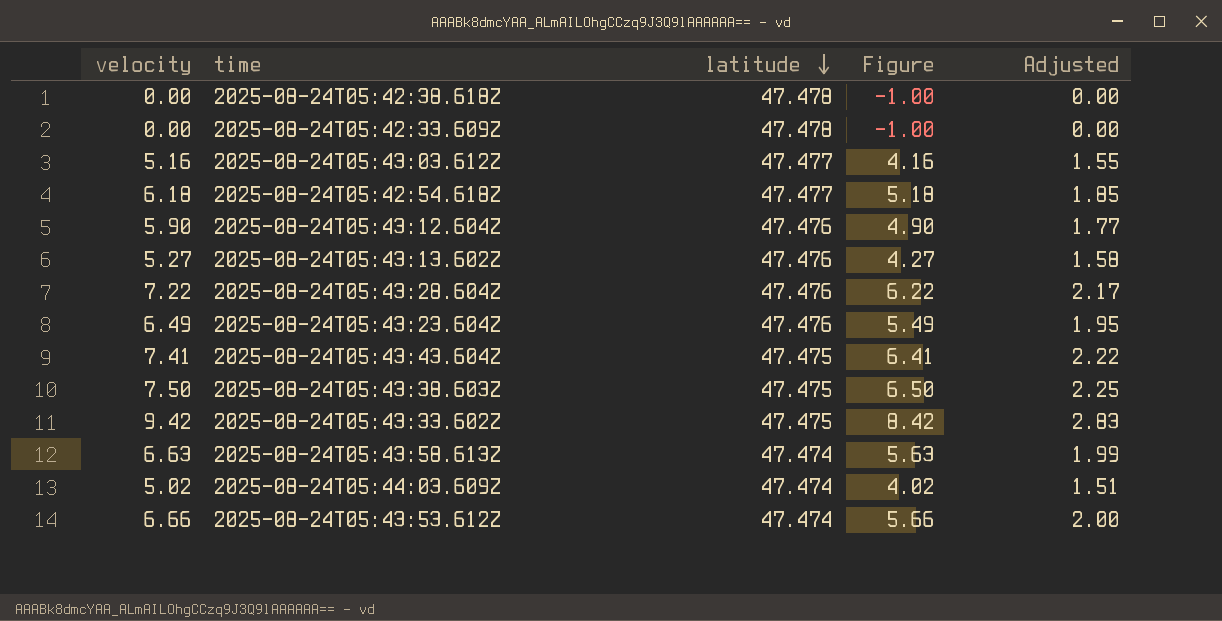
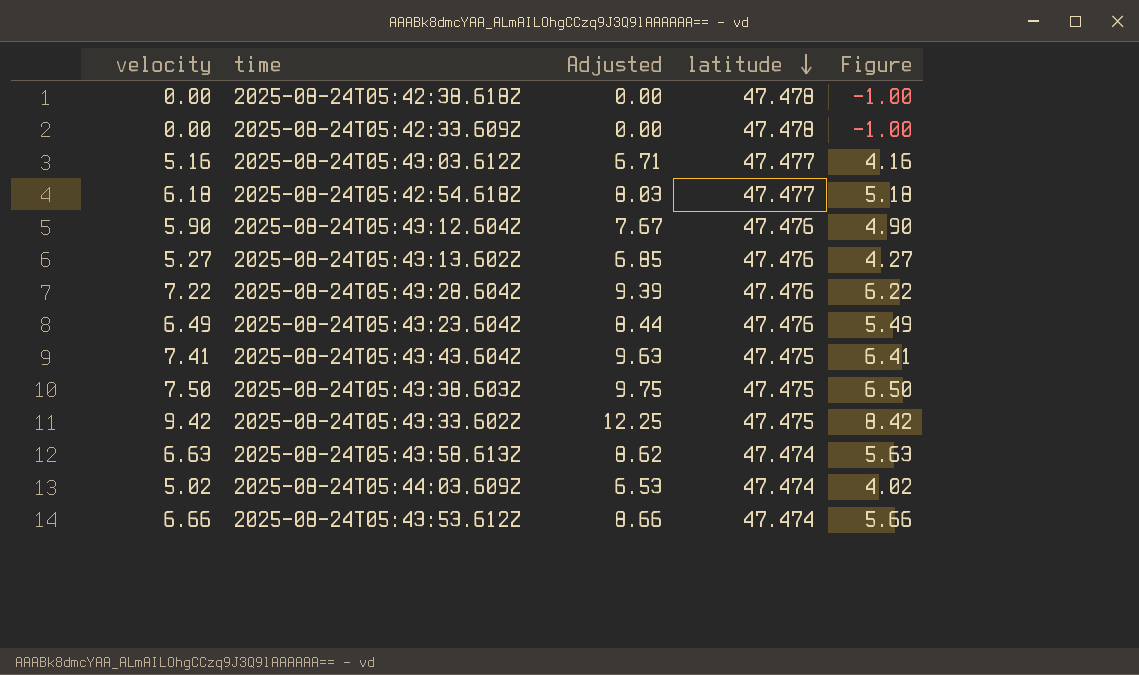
column Adjusted | formula: [velocity] * 0.3 -> [velocity] * 1.3
column Adjusted | position: 5 -> 3

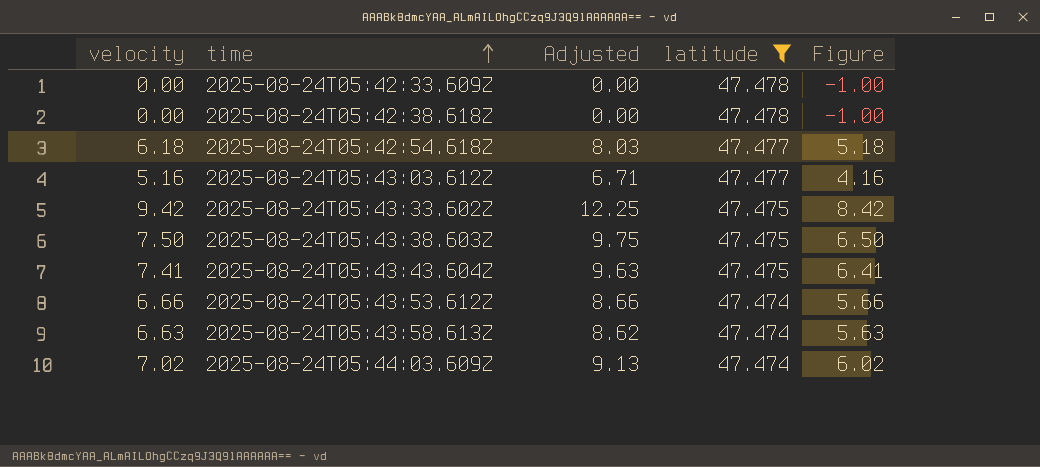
filter: none -> latitude != 47.476
row order: latitude descending -> time ascending
2025-08-24T05:44:03.609Z | velocity: 5.02 -> 7.02
2025-08-24T05:44:03.609Z | Adjusted: 6.53 -> 9.13
2025-08-24T05:44:03.609Z | Figure: 4.02 -> 6.02

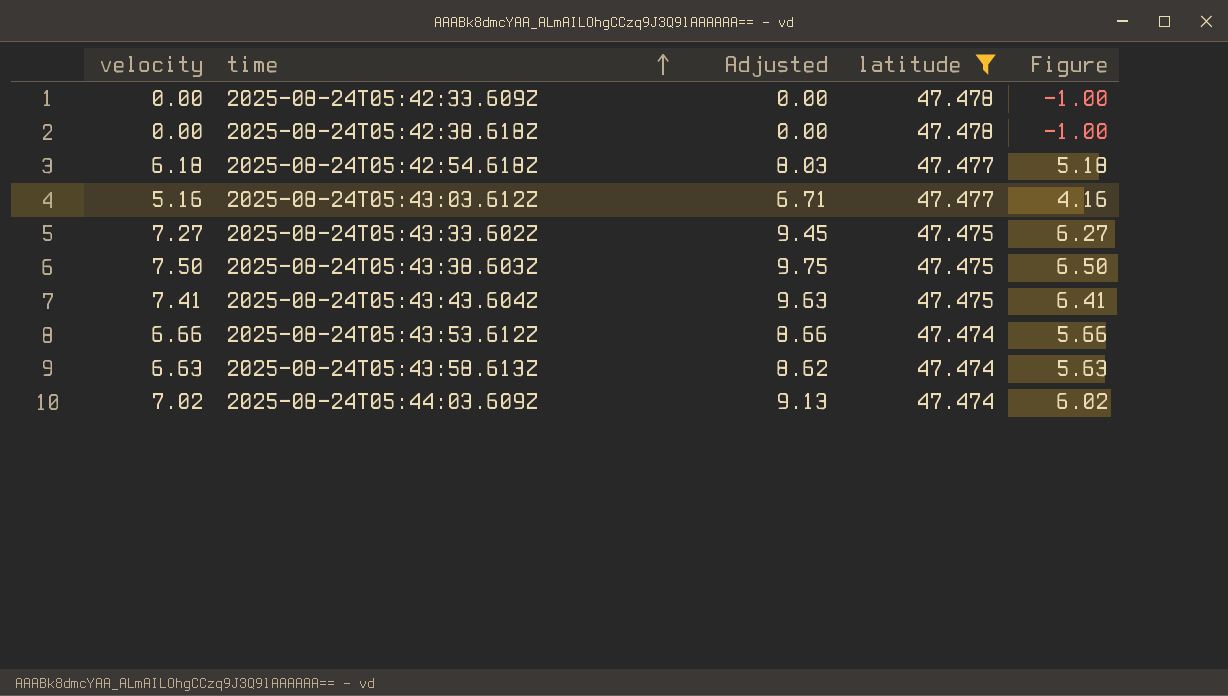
2025-08-24T05:43:33.602Z | velocity: 9.42 -> 7.27
2025-08-24T05:43:33.602Z | Adjusted: 12.25 -> 9.45
2025-08-24T05:43:33.602Z | Figure: 8.42 -> 6.27

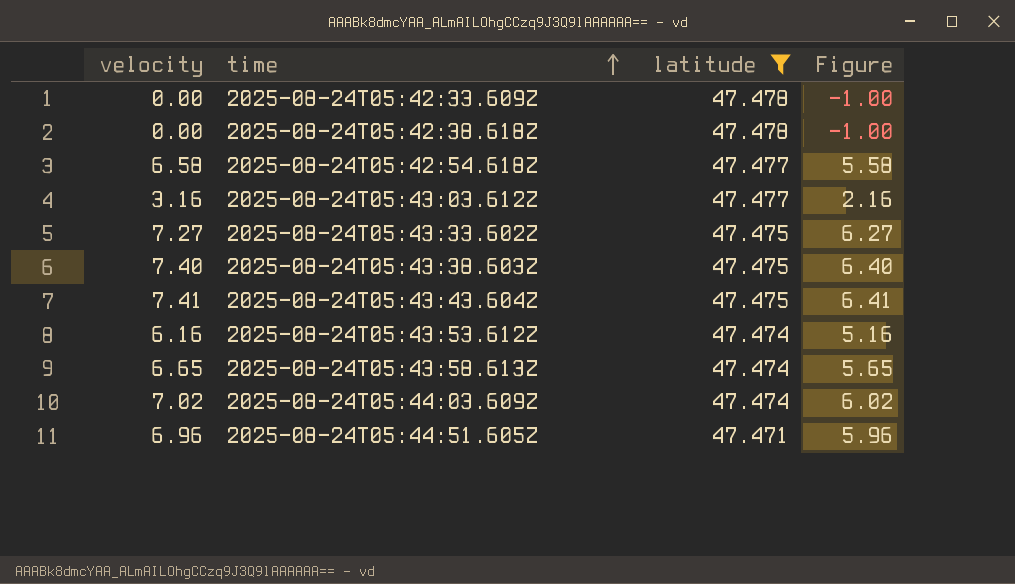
column Adjusted | formula: [velocity] * 1.3 -> none
2025-08-24T05:42:54.618Z | velocity: 6.18 -> 6.58
2025-08-24T05:42:54.618Z | Figure: 5.18 -> 5.58
2025-08-24T05:43:03.612Z | velocity: 5.16 -> 3.16
2025-08-24T05:43:03.612Z | Figure: 4.16 -> 2.16
2025-08-24T05:43:38.603Z | velocity: 7.50 -> 7.40
2025-08-24T05:43:38.603Z | Figure: 6.50 -> 6.40
2025-08-24T05:43:53.612Z | velocity: 6.66 -> 6.16
2025-08-24T05:43:53.612Z | Figure: 5.66 -> 5.16
2025-08-24T05:43:58.613Z | velocity: 6.63 -> 6.65
2025-08-24T05:43:58.613Z | Figure: 5.63 -> 5.65
row 2025-08-24T05:44:51.605Z: none -> 6.96 | 47.471 | 5.96

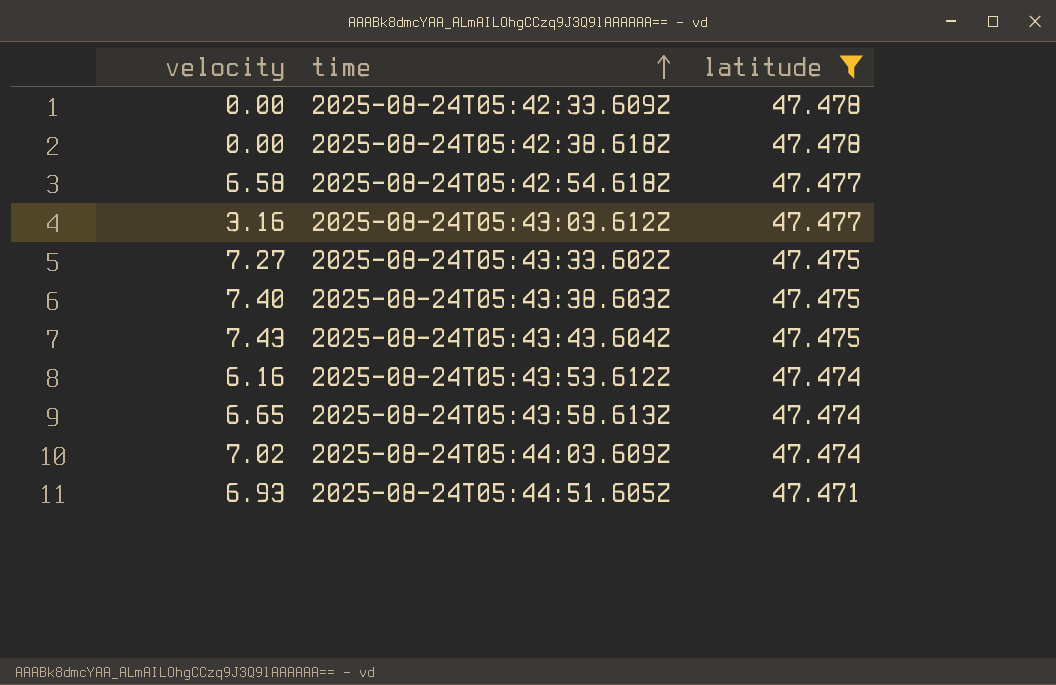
column Figure | formula: [velocity] - 1 -> none
2025-08-24T05:43:43.604Z | velocity: 7.41 -> 7.43
2025-08-24T05:44:51.605Z | velocity: 6.96 -> 6.93

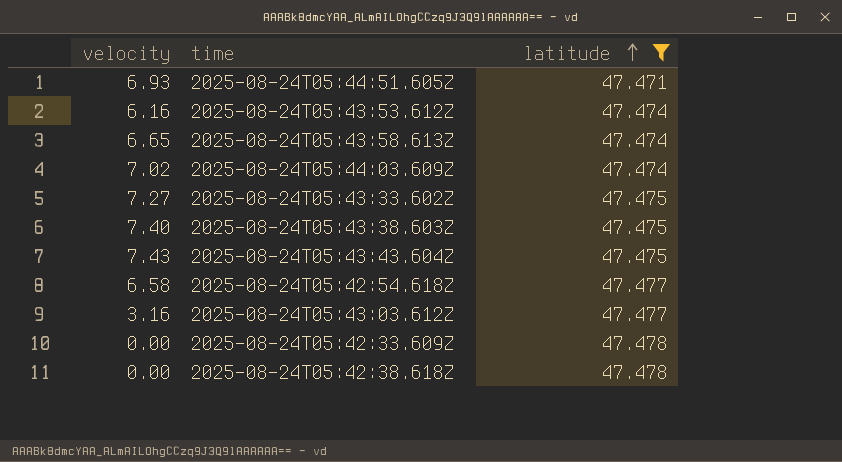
row order: time ascending -> latitude ascending

